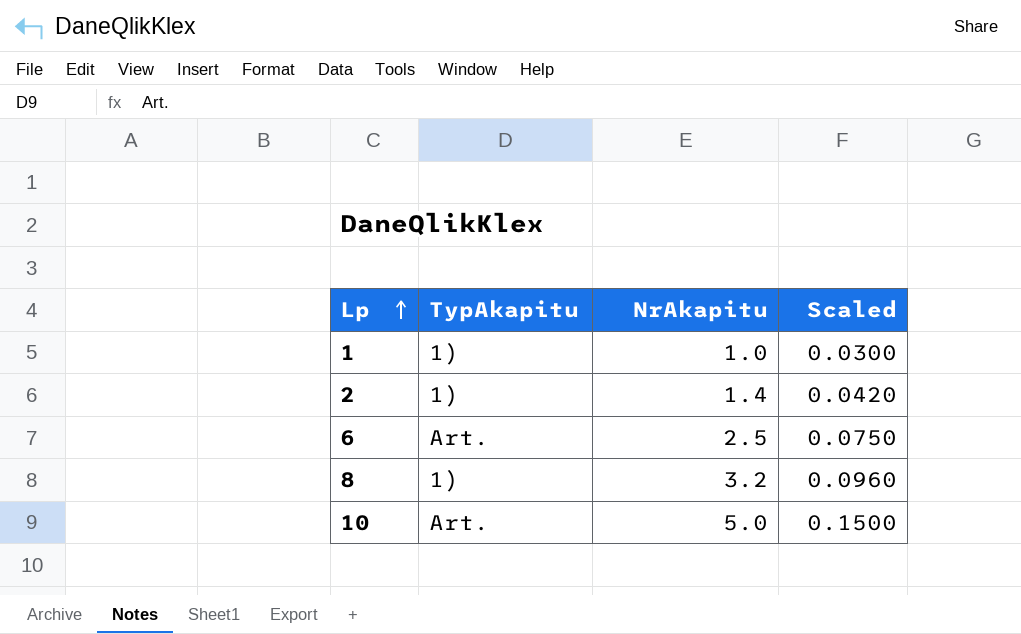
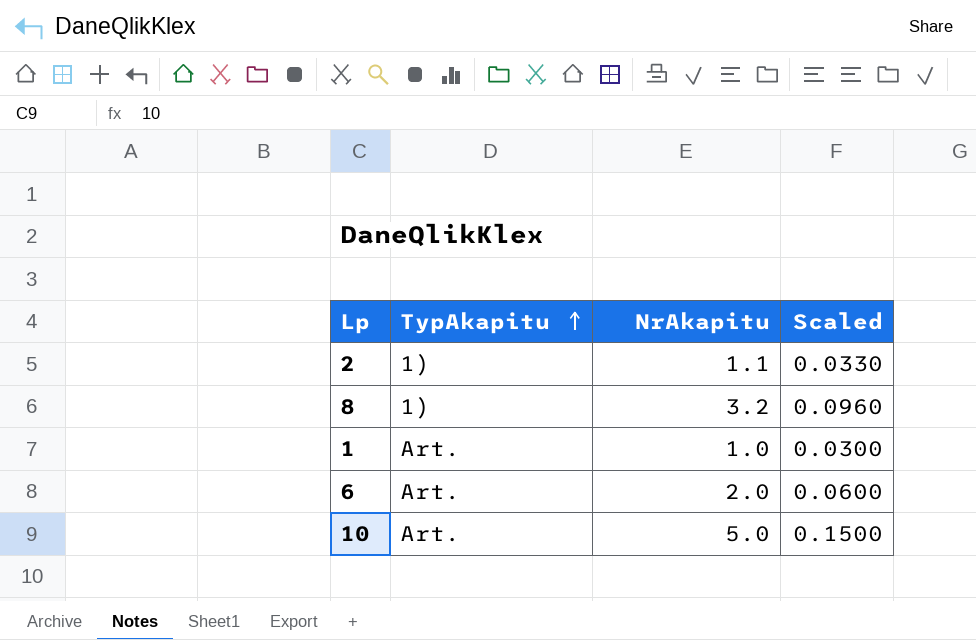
row order: Lp ascending -> TypAkapitu ascending
2 | NrAkapitu: 1.4 -> 1.1
2 | Scaled: 0.0420 -> 0.0330
1 | TypAkapitu: 1) -> Art.
6 | NrAkapitu: 2.5 -> 2.0
6 | Scaled: 0.0750 -> 0.0600

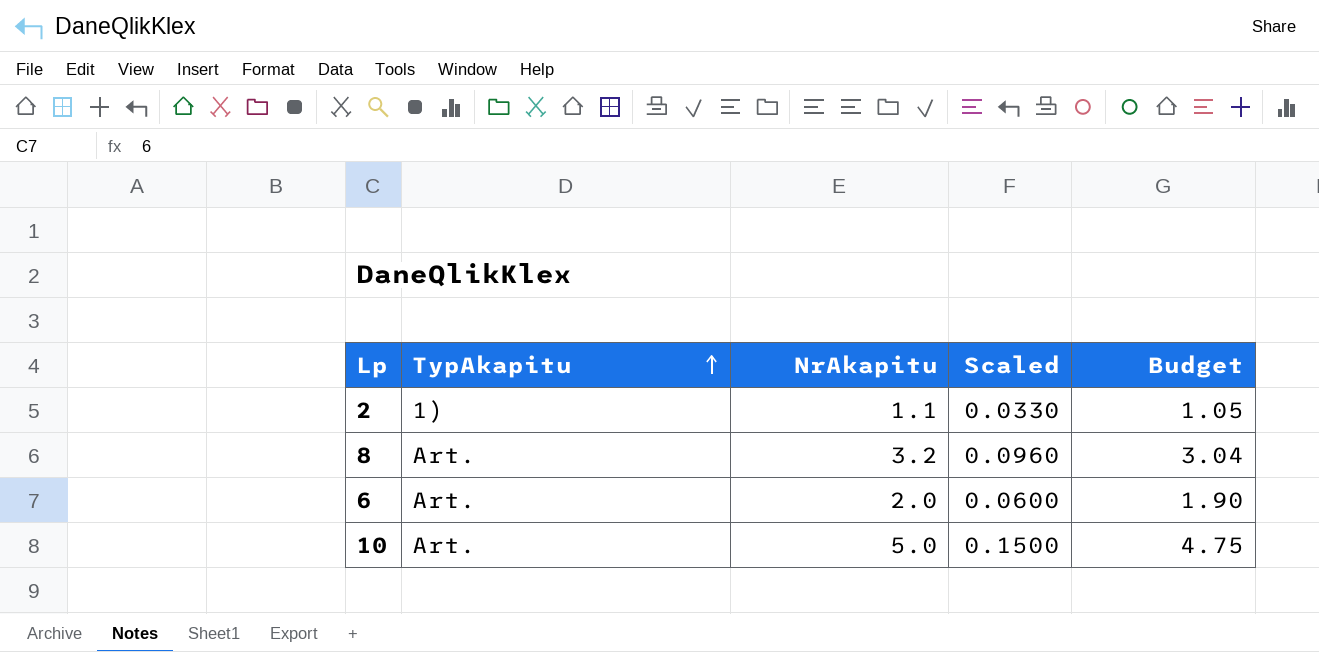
column Budget | formula: none -> [NrAkapitu] * 0.95
row 1: Art. | 1.0 | 0.0300 -> none
8 | TypAkapitu: 1) -> Art.

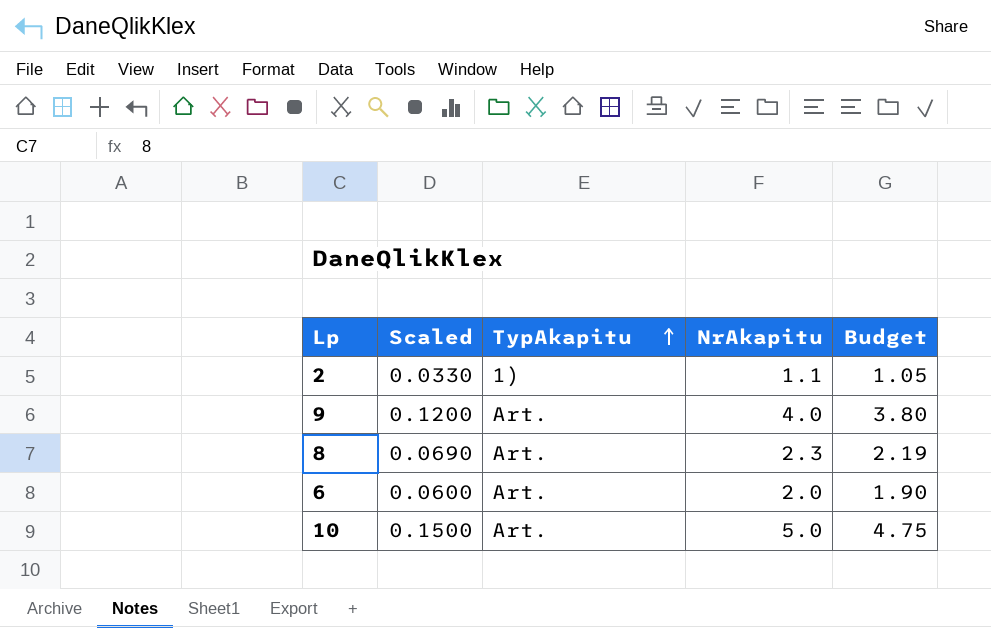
column Scaled | position: 4 -> 2
row 9: none -> 0.1200 | Art. | 4.0 | 3.80
8 | Scaled: 0.0960 -> 0.0690
8 | NrAkapitu: 3.2 -> 2.3
8 | Budget: 3.04 -> 2.19

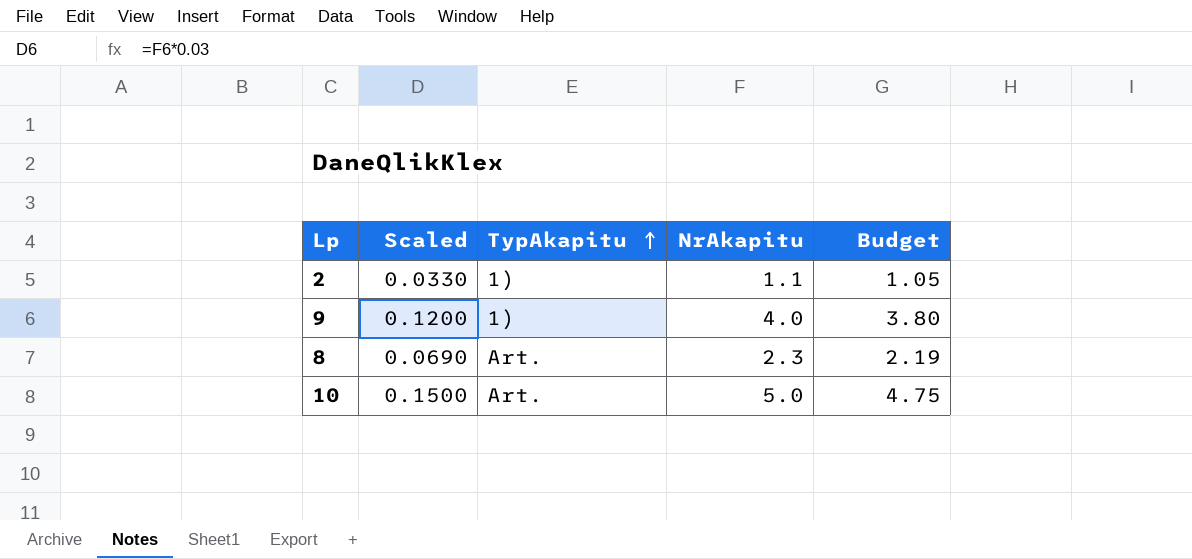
row 6: 0.0600 | Art. | 2.0 | 1.90 -> none
9 | TypAkapitu: Art. -> 1)

